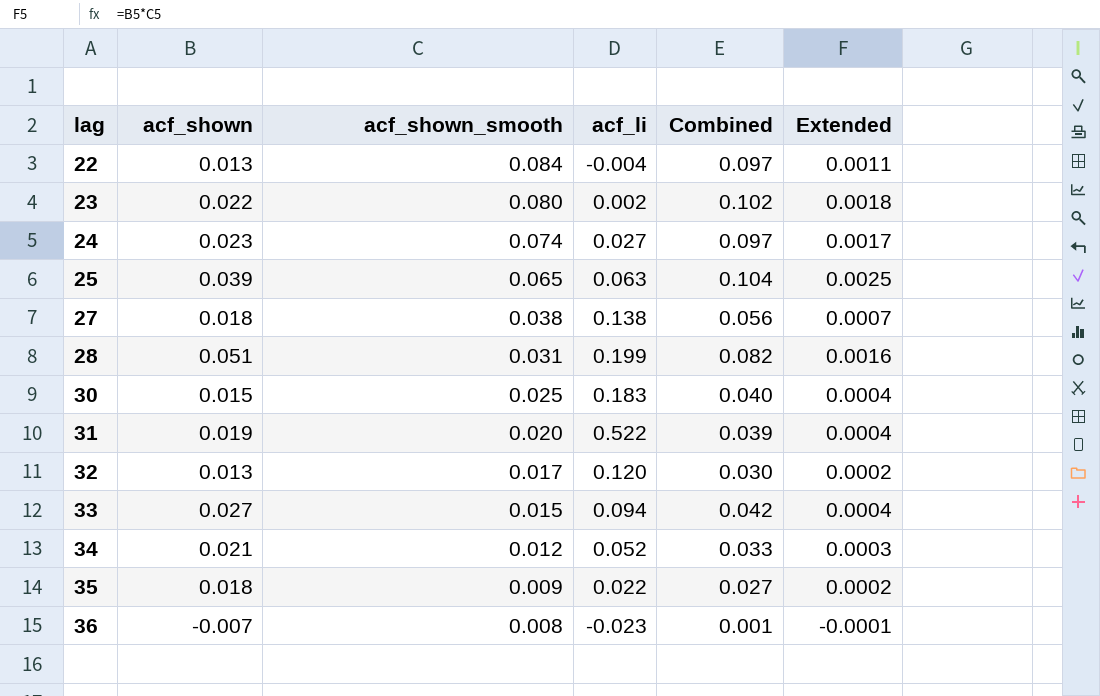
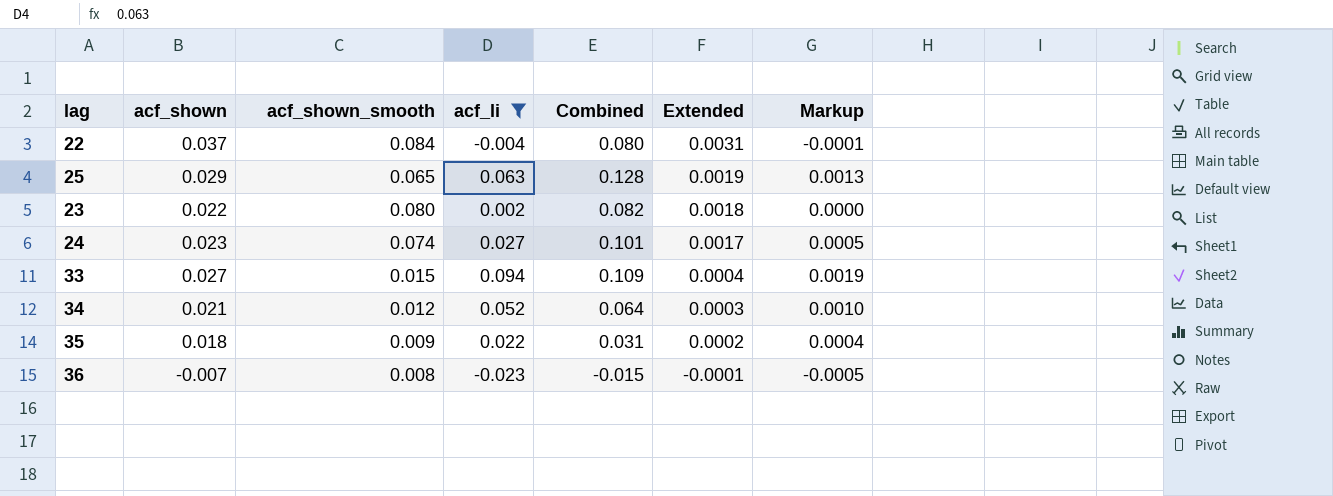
filter: none -> acf_li <= 0.094
row order: lag ascending -> Extended descending
column Combined | formula: [acf_shown] + [acf_shown_smooth] -> [acf_shown_smooth] + [acf_li]
column Markup | formula: none -> [acf_li] * 0.02
22 | acf_shown: 0.013 -> 0.037
22 | Extended: 0.0011 -> 0.0031
25 | acf_shown: 0.039 -> 0.029
25 | Extended: 0.0025 -> 0.0019

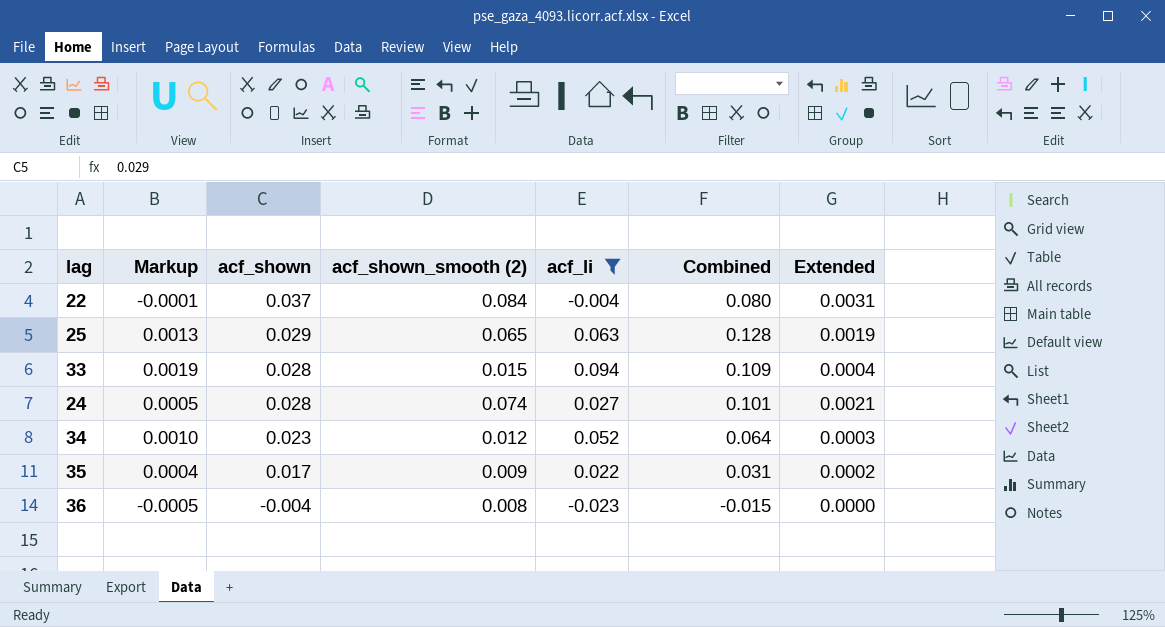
row order: Extended descending -> acf_shown descending
column Markup | position: 7 -> 2
column name: acf_shown_smooth -> acf_shown_smooth (2)
row 23: 0.022 | 0.080 | 0.002 | 0.082 | 0.0018 | 0.0000 -> none
33 | acf_shown: 0.027 -> 0.028
24 | acf_shown: 0.023 -> 0.028
24 | Extended: 0.0017 -> 0.0021
34 | acf_shown: 0.021 -> 0.023
35 | acf_shown: 0.018 -> 0.017
36 | acf_shown: -0.007 -> -0.004
36 | Extended: -0.0001 -> 0.0000

